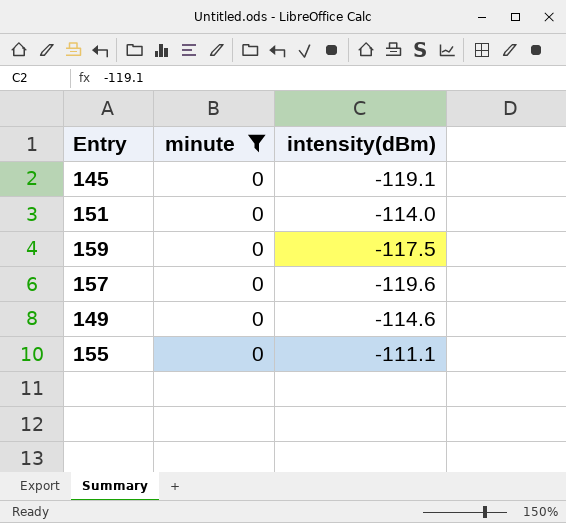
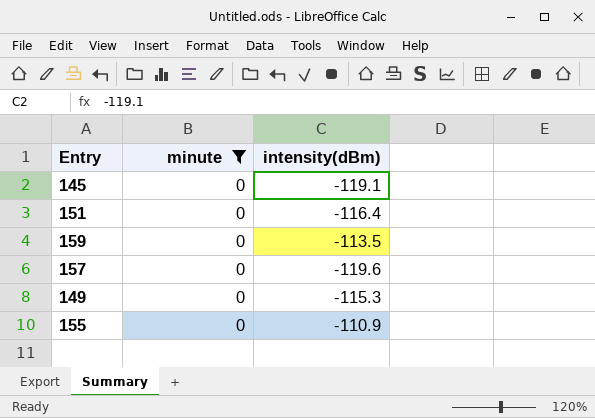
151 | intensity(dBm): -114.0 -> -116.4
159 | intensity(dBm): -117.5 -> -113.5
149 | intensity(dBm): -114.6 -> -115.3
155 | intensity(dBm): -111.1 -> -110.9

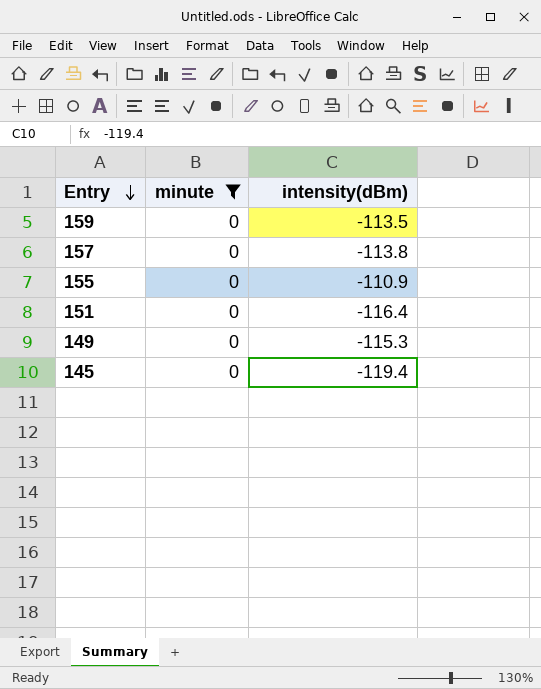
row order: none -> Entry descending
157 | intensity(dBm): -119.6 -> -113.8
145 | intensity(dBm): -119.1 -> -119.4

